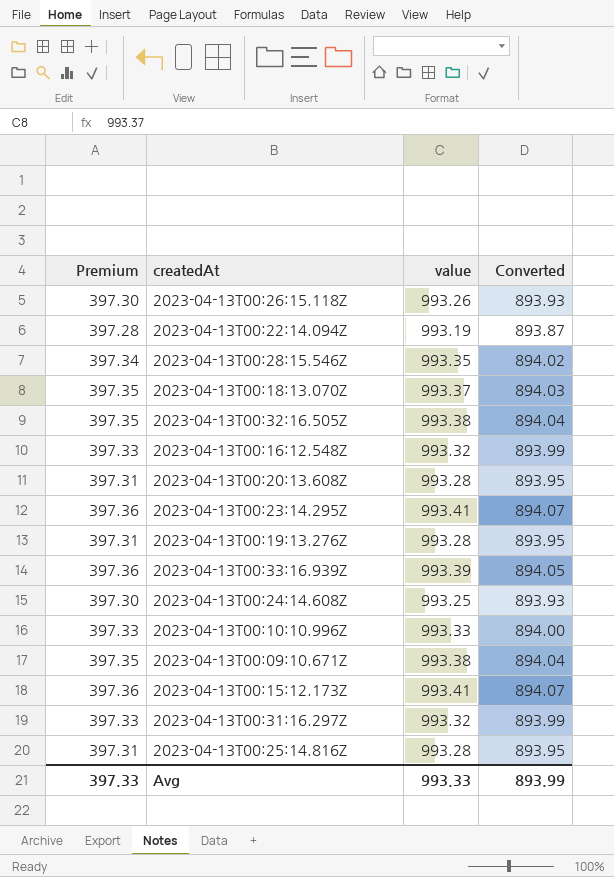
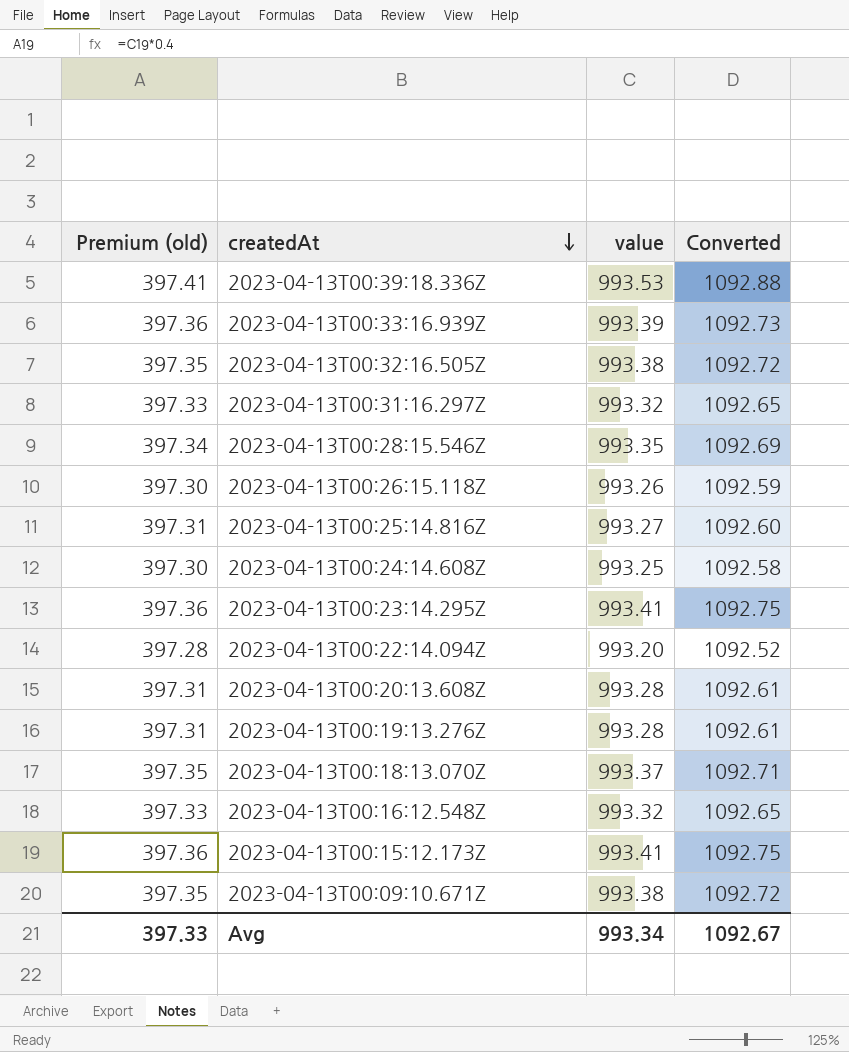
row order: none -> createdAt descending
column name: Premium -> Premium (old)
column Converted | formula: [value] * 0.9 -> [value] * 1.1
row 2023-04-13T00:10:10.996Z: 397.33 | 993.33 | 894.00 -> none
row 2023-04-13T00:39:18.336Z: none -> 397.41 | 993.53 | 1092.88
2023-04-13T00:25:14.816Z | value: 993.28 -> 993.27
2023-04-13T00:22:14.094Z | value: 993.19 -> 993.20
Avg | value: 993.33 -> 993.34
Avg | Converted: 893.99 -> 1092.67

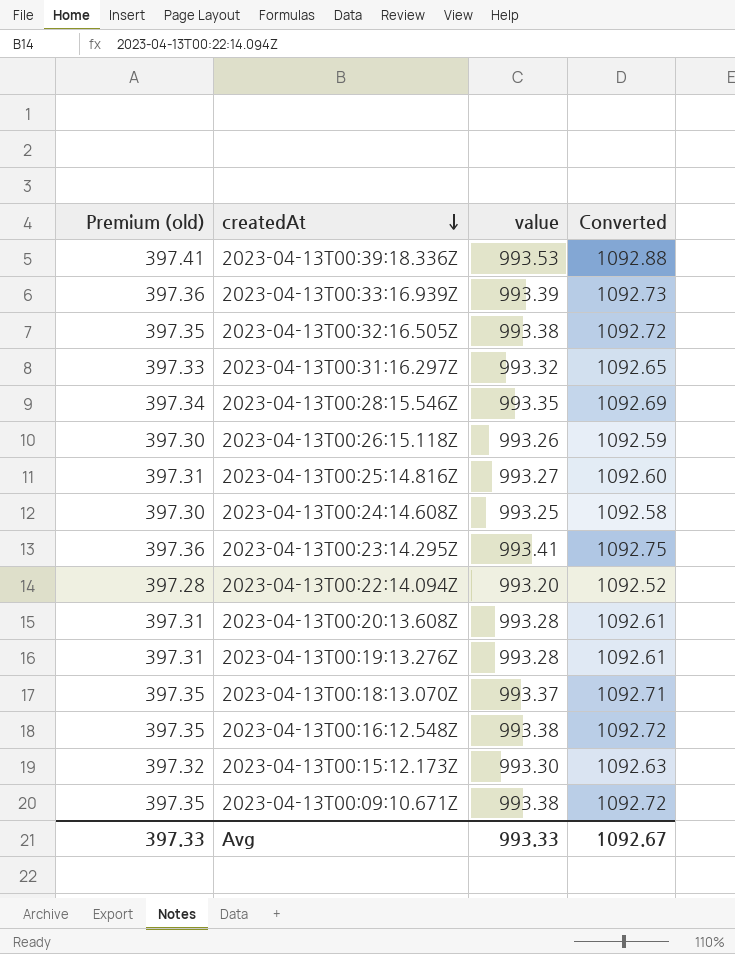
2023-04-13T00:16:12.548Z | Premium (old): 397.33 -> 397.35
2023-04-13T00:16:12.548Z | value: 993.32 -> 993.38
2023-04-13T00:16:12.548Z | Converted: 1092.65 -> 1092.72
2023-04-13T00:15:12.173Z | Premium (old): 397.36 -> 397.32
2023-04-13T00:15:12.173Z | value: 993.41 -> 993.30
2023-04-13T00:15:12.173Z | Converted: 1092.75 -> 1092.63
Avg | value: 993.34 -> 993.33

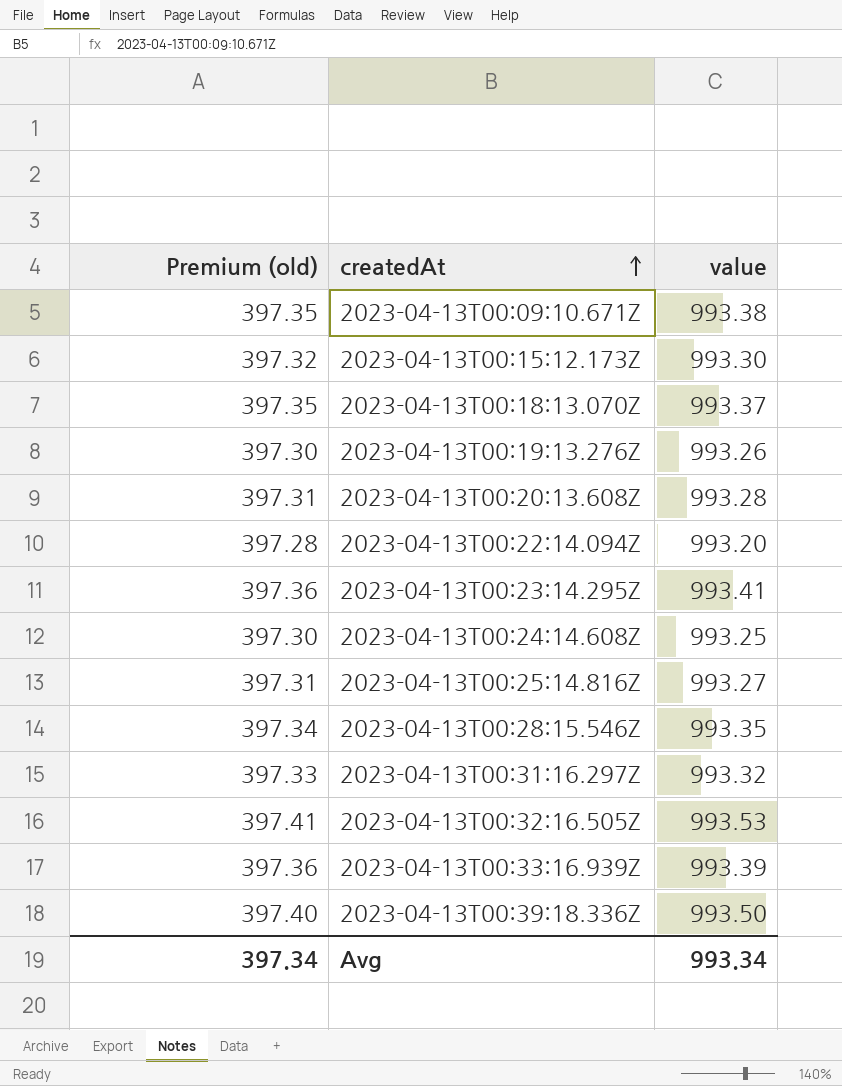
row order: createdAt descending -> createdAt ascending
column Converted | formula: [value] * 1.1 -> none
row 2023-04-13T00:26:15.118Z: 397.30 | 993.26 | 1092.59 -> none
row 2023-04-13T00:16:12.548Z: 397.35 | 993.38 | 1092.72 -> none
2023-04-13T00:19:13.276Z | Premium (old): 397.31 -> 397.30
2023-04-13T00:19:13.276Z | value: 993.28 -> 993.26
2023-04-13T00:32:16.505Z | Premium (old): 397.35 -> 397.41
2023-04-13T00:32:16.505Z | value: 993.38 -> 993.53
2023-04-13T00:39:18.336Z | Premium (old): 397.41 -> 397.40
2023-04-13T00:39:18.336Z | value: 993.53 -> 993.50
Avg | Premium (old): 397.33 -> 397.34
Avg | value: 993.33 -> 993.34

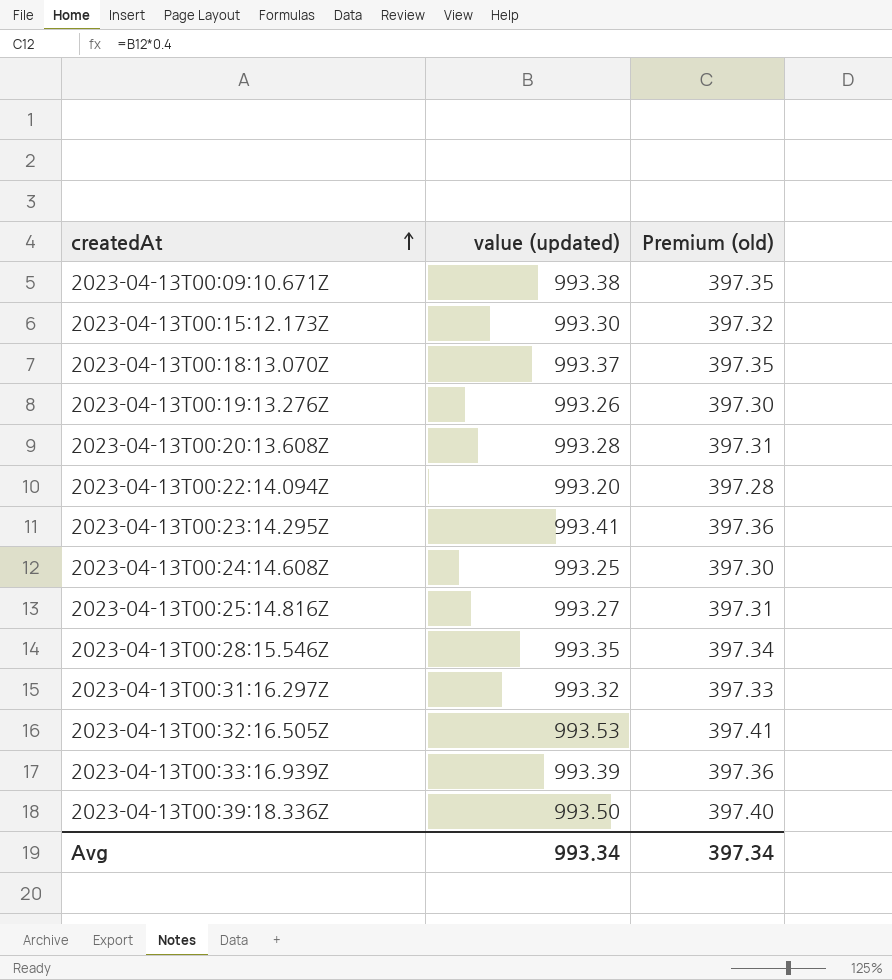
column name: value -> value (updated)
column Premium (old) | position: 1 -> 3

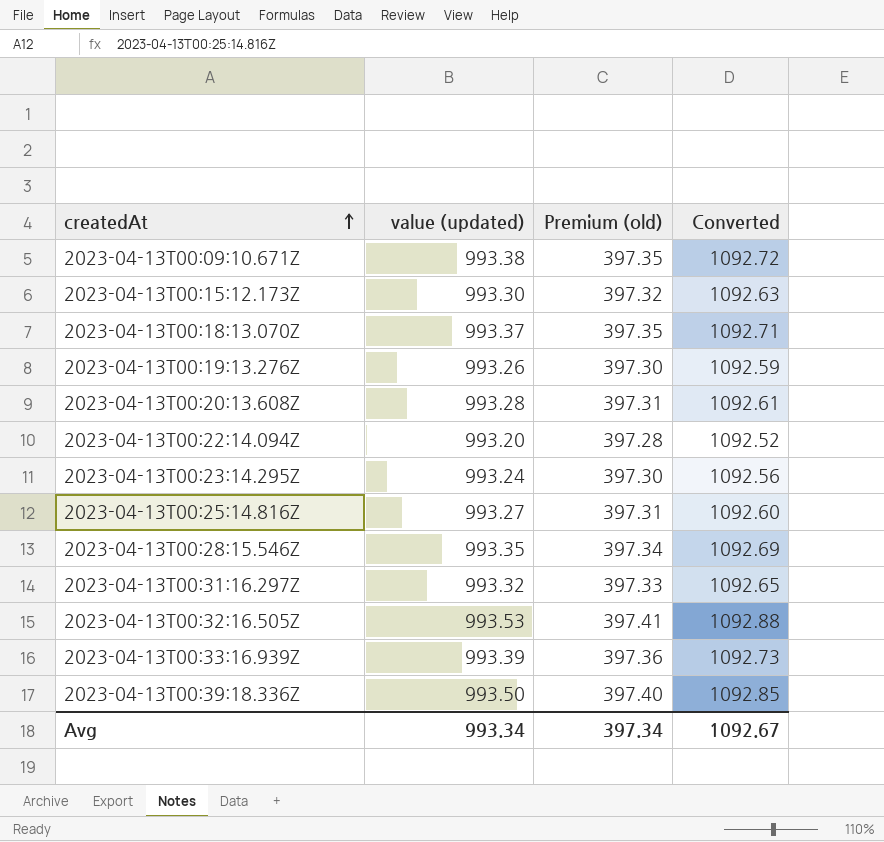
column Converted | formula: none -> [value (updated)] * 1.1
row 2023-04-13T00:24:14.608Z: 993.25 | 397.30 -> none
2023-04-13T00:23:14.295Z | value (updated): 993.41 -> 993.24
2023-04-13T00:23:14.295Z | Premium (old): 397.36 -> 397.30

